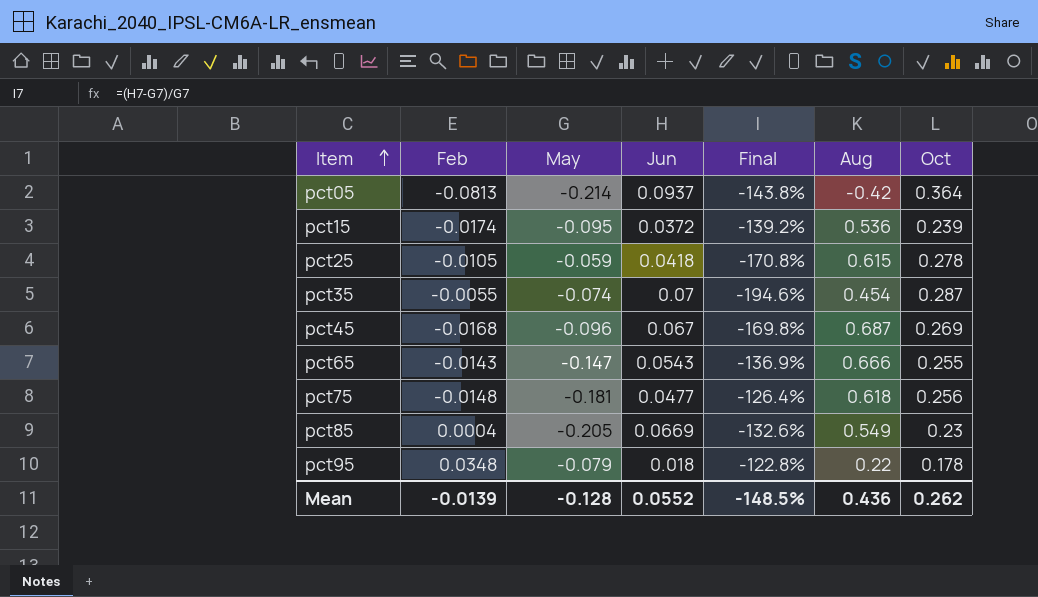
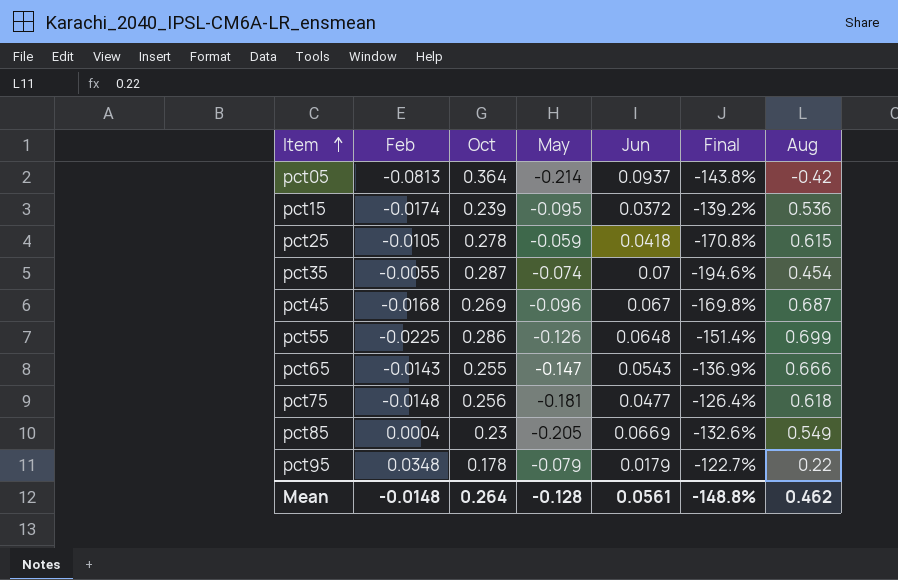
column Oct | position: 7 -> 3
row pct55: none -> -0.0225 | 0.286 | -0.126 | 0.0648 | -151.4% | 0.699
pct95 | Jun: 0.018 -> 0.0179
pct95 | Final: -122.8% -> -122.7%
Mean | Feb: -0.0139 -> -0.0148
Mean | Oct: 0.262 -> 0.264
Mean | Jun: 0.0552 -> 0.0561
Mean | Final: -148.5% -> -148.8%
Mean | Aug: 0.436 -> 0.462

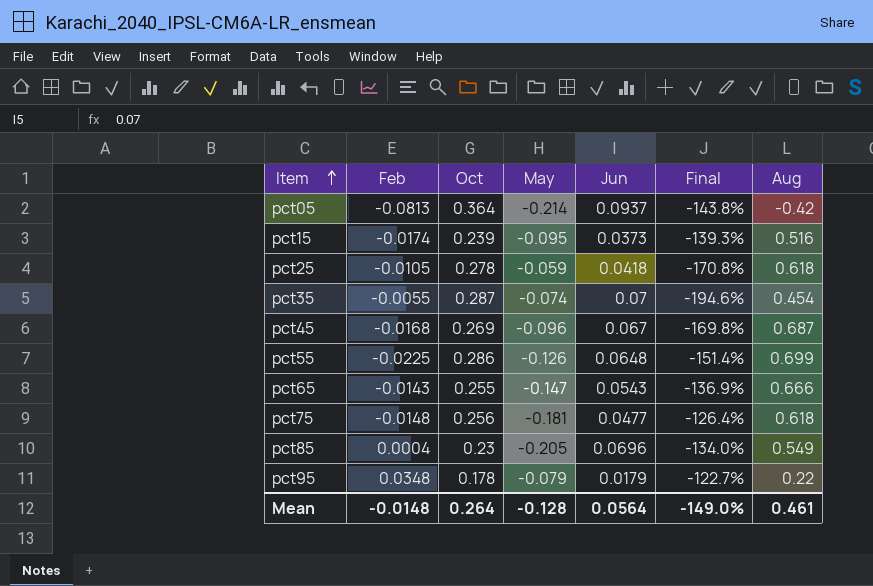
pct15 | Jun: 0.0372 -> 0.0373
pct15 | Final: -139.2% -> -139.3%
pct15 | Aug: 0.536 -> 0.516
pct25 | Aug: 0.615 -> 0.618
pct85 | Jun: 0.0669 -> 0.0696
pct85 | Final: -132.6% -> -134.0%
Mean | Jun: 0.0561 -> 0.0564
Mean | Final: -148.8% -> -149.0%
Mean | Aug: 0.462 -> 0.461

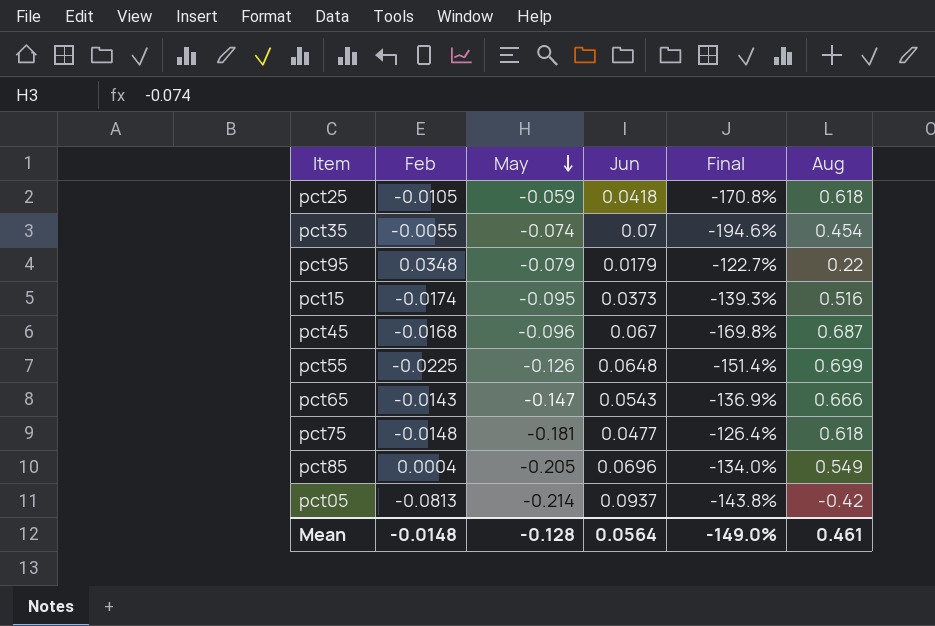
row order: Item ascending -> May descending
column Oct | position: 3 -> none

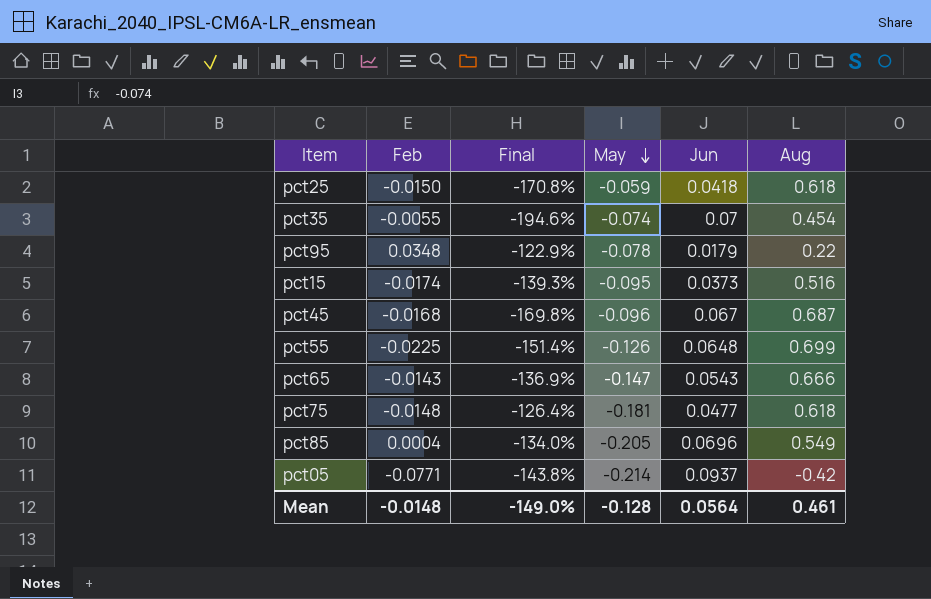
column Final | position: 5 -> 3
pct25 | Feb: -0.0105 -> -0.0150
pct95 | Final: -122.7% -> -122.9%
pct95 | May: -0.079 -> -0.078
pct05 | Feb: -0.0813 -> -0.0771

